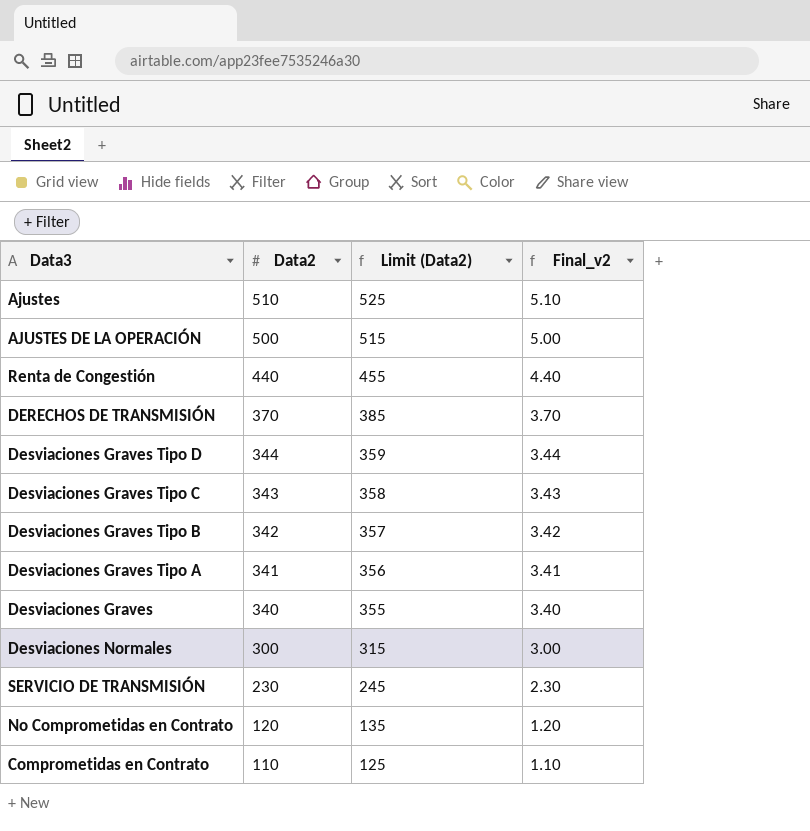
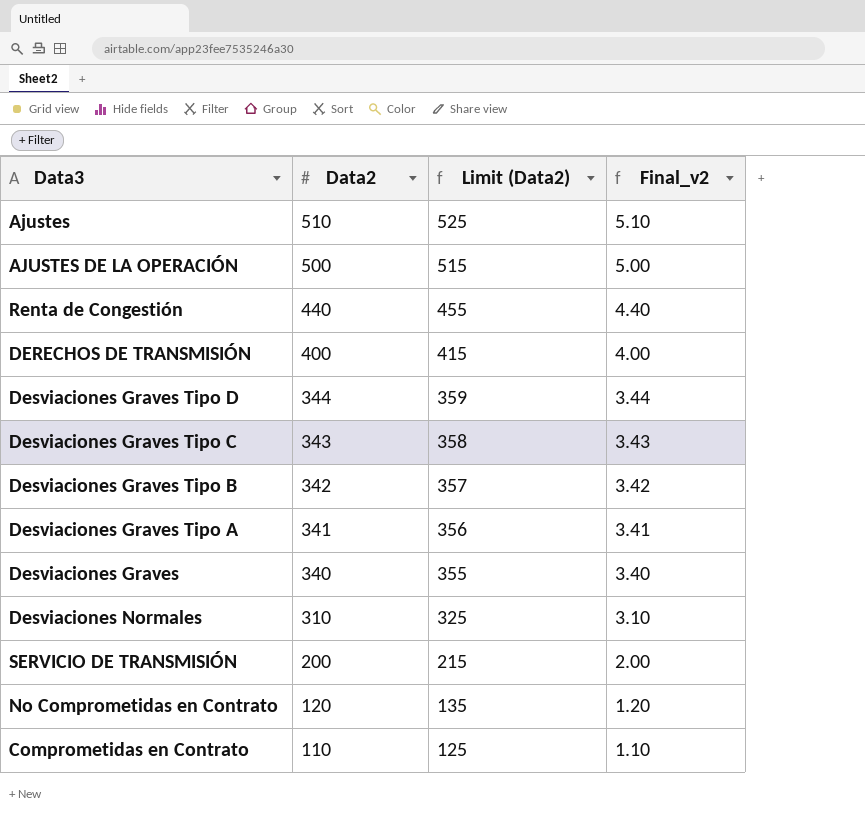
DERECHOS DE TRANSMISIÓN | Data2: 370 -> 400
DERECHOS DE TRANSMISIÓN | Limit (Data2): 385 -> 415
DERECHOS DE TRANSMISIÓN | Final_v2: 3.70 -> 4.00
Desviaciones Normales | Data2: 300 -> 310
Desviaciones Normales | Limit (Data2): 315 -> 325
Desviaciones Normales | Final_v2: 3.00 -> 3.10
SERVICIO DE TRANSMISIÓN | Data2: 230 -> 200
SERVICIO DE TRANSMISIÓN | Limit (Data2): 245 -> 215
SERVICIO DE TRANSMISIÓN | Final_v2: 2.30 -> 2.00

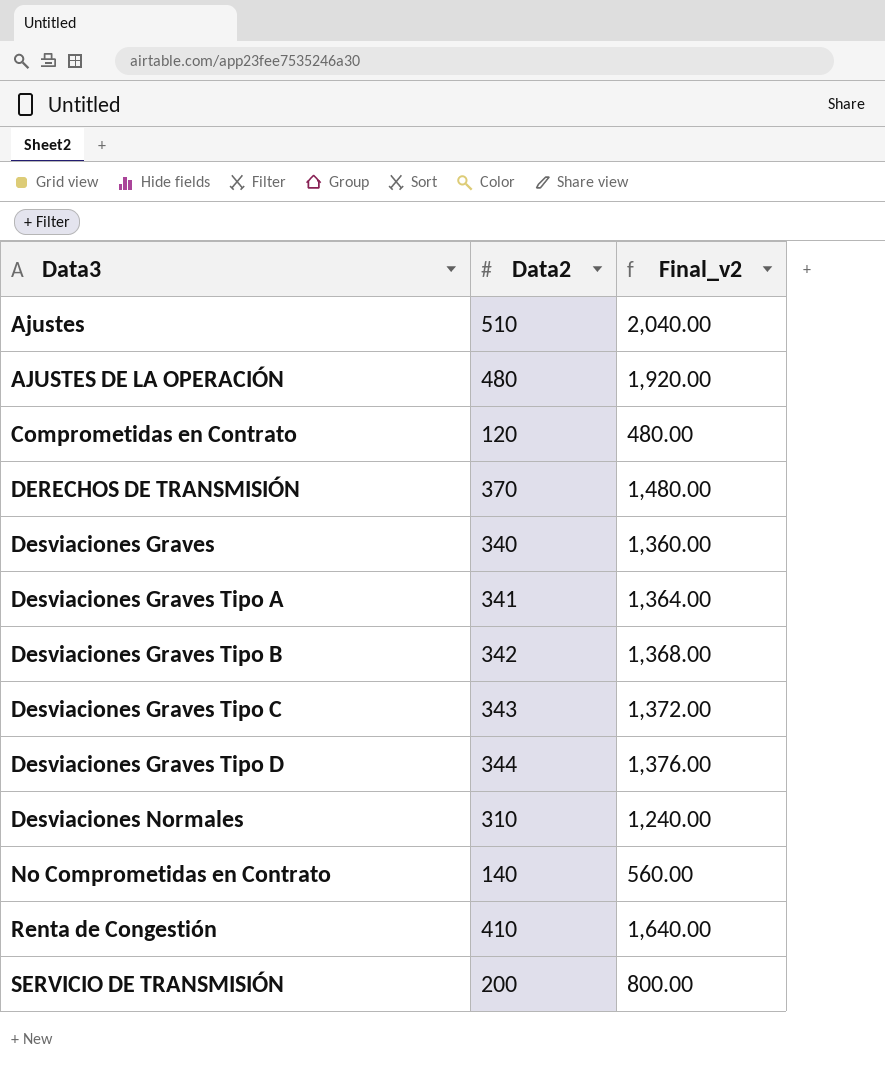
row order: Data2 descending -> Data3 ascending
column Limit (Data2) | formula: [Data2] + 15 -> none
column Final_v2 | formula: [Data2] * 0.01 -> [Data2] * 4
AJUSTES DE LA OPERACIÓN | Data2: 500 -> 480
Comprometidas en Contrato | Data2: 110 -> 120
DERECHOS DE TRANSMISIÓN | Data2: 400 -> 370
No Comprometidas en Contrato | Data2: 120 -> 140
Renta de Congestión | Data2: 440 -> 410

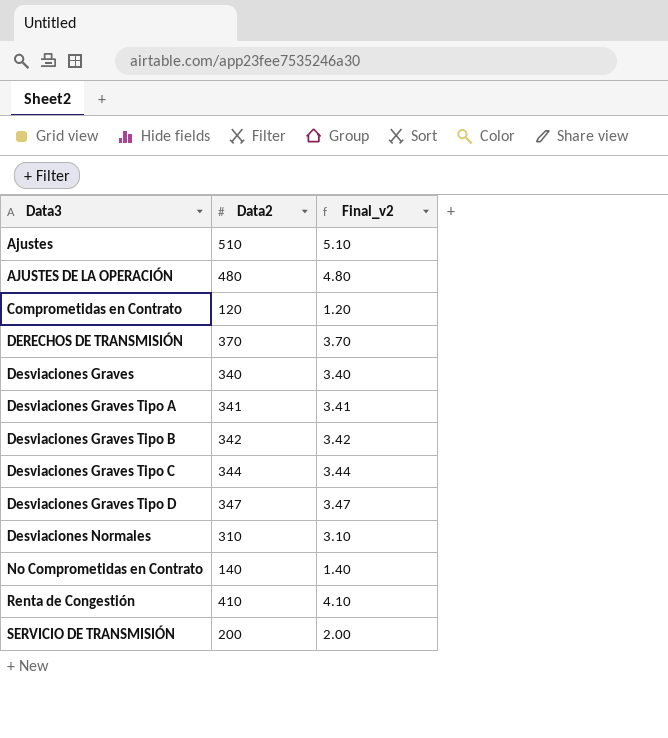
column Final_v2 | formula: [Data2] * 4 -> [Data2] * 0.01
Desviaciones Graves Tipo C | Data2: 343 -> 344
Desviaciones Graves Tipo D | Data2: 344 -> 347

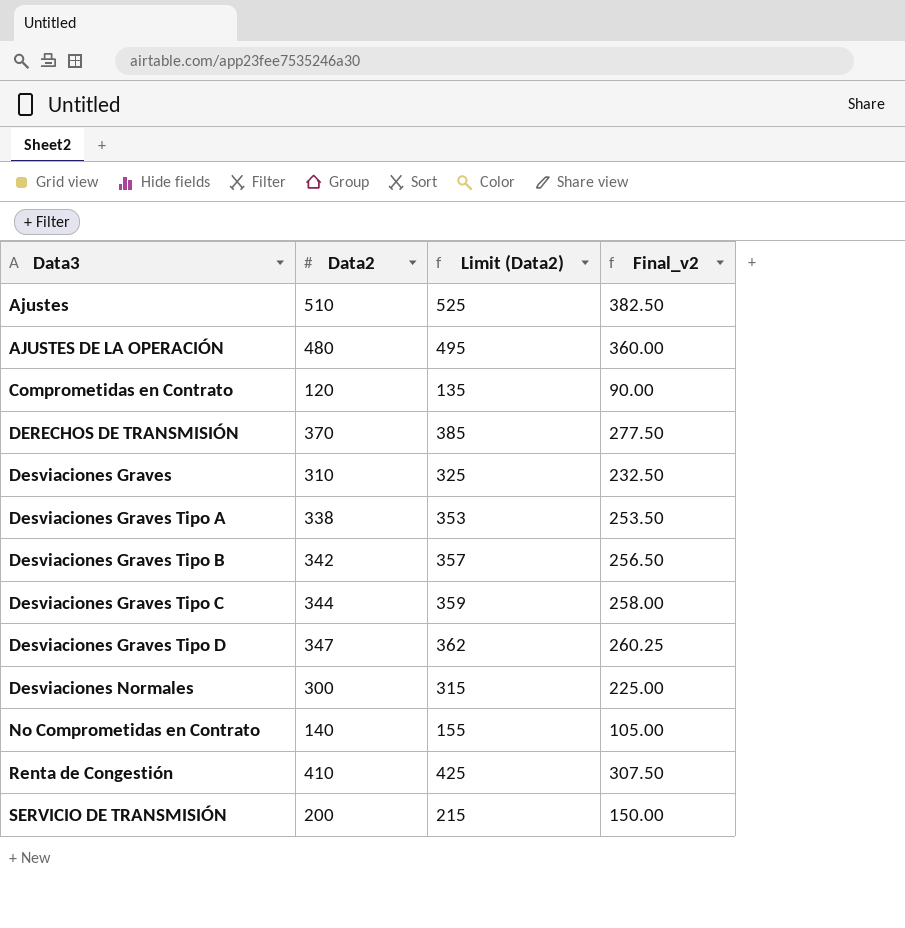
column Limit (Data2) | formula: none -> [Data2] + 15
column Final_v2 | formula: [Data2] * 0.01 -> [Data2] * 0.75
Desviaciones Graves | Data2: 340 -> 310
Desviaciones Graves Tipo A | Data2: 341 -> 338
Desviaciones Normales | Data2: 310 -> 300

